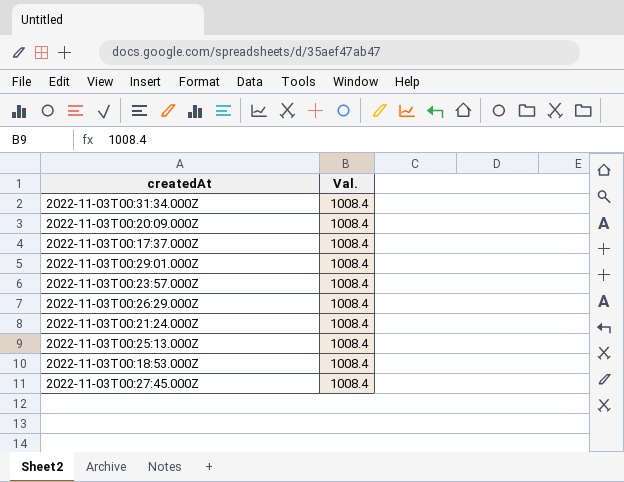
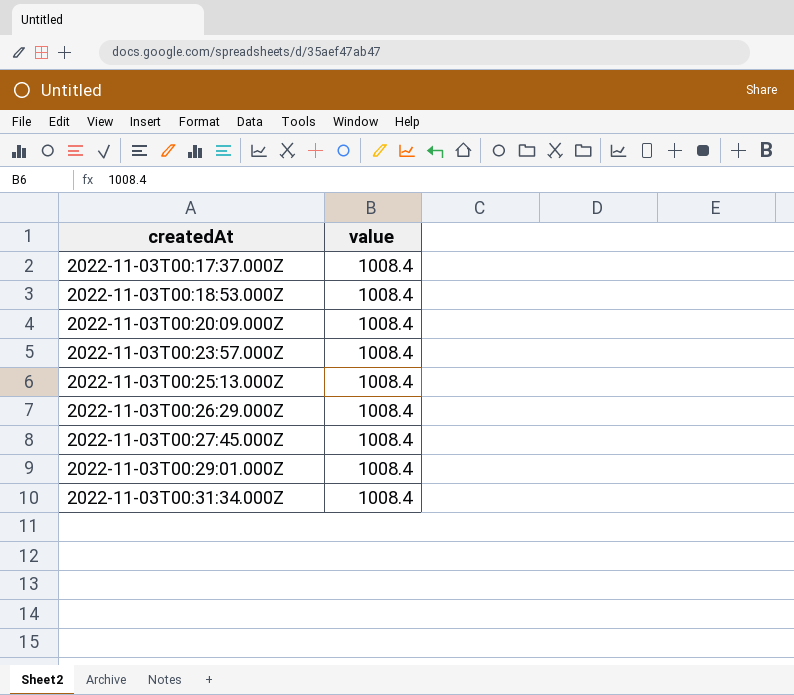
row order: none -> createdAt ascending
column name: Val. -> value
row 2022-11-03T00:21:24.000Z: 1008.4 -> none

